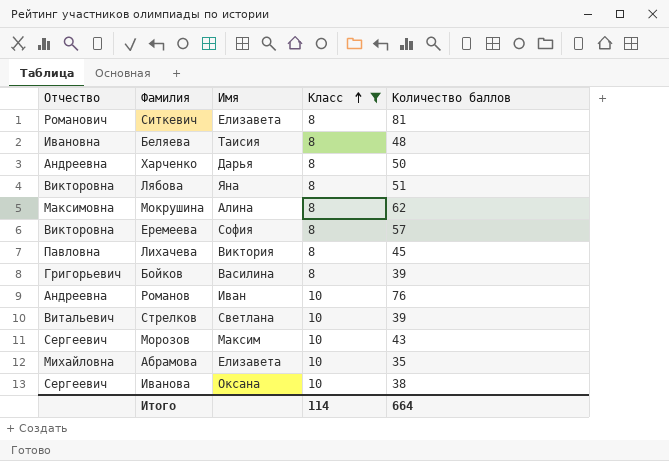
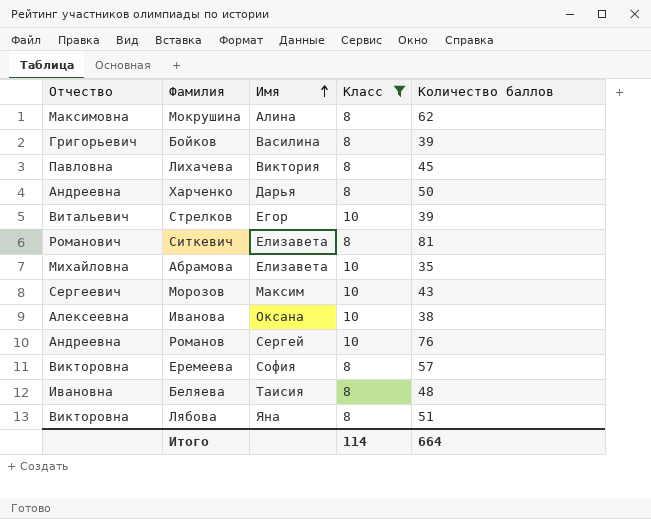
row order: Класс ascending -> Имя ascending
Стрелков | Имя: Светлана -> Егор
Иванова | Отчество: Сергеевич -> Алексеевна
Романов | Имя: Иван -> Сергей

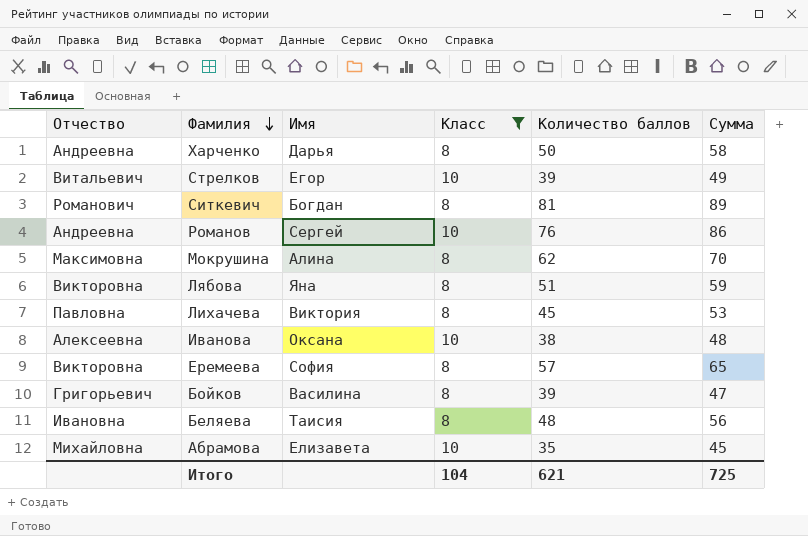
row order: Имя ascending -> Фамилия descending
column Сумма | formula: none -> [Класс] + [Количество баллов]
row Морозов: Сергеевич | Максим | 10 | 43 -> none
Ситкевич | Имя: Елизавета -> Богдан
Итого | Класс: 114 -> 104
Итого | Количество баллов: 664 -> 621

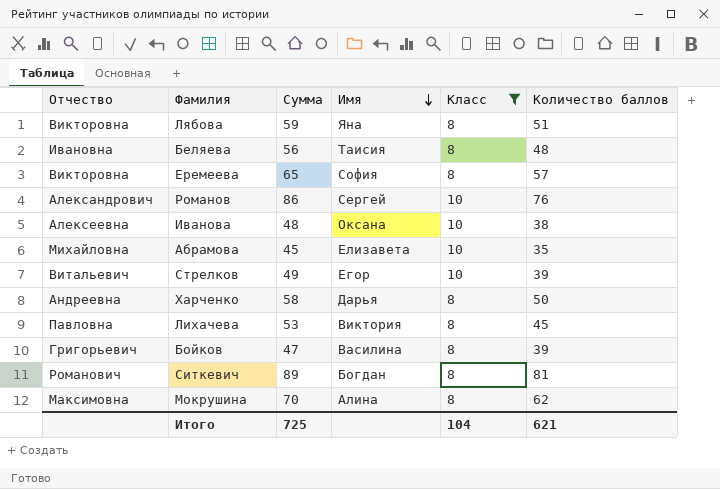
row order: Фамилия descending -> Имя descending
column Сумма | position: 6 -> 3
Романов | Отчество: Андреевна -> Александрович

